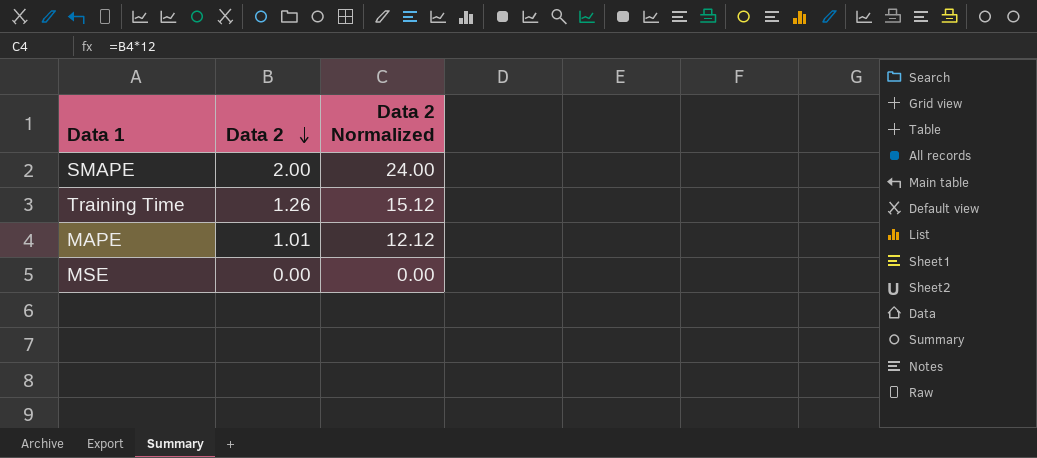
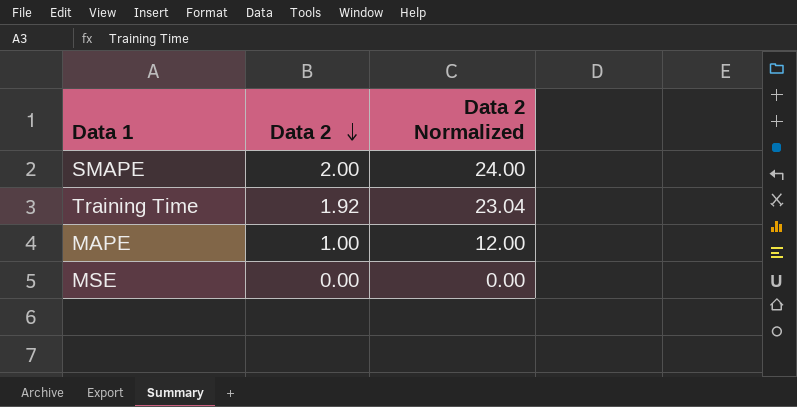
Training Time | Data 2: 1.26 -> 1.92
Training Time | Data 2 Normalized: 15.12 -> 23.04
MAPE | Data 2: 1.01 -> 1.00
MAPE | Data 2 Normalized: 12.12 -> 12.00

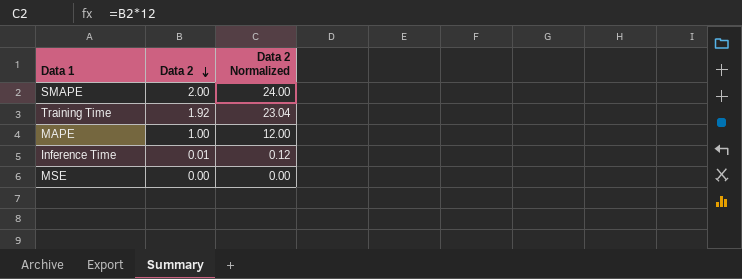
row Inference Time: none -> 0.01 | 0.12

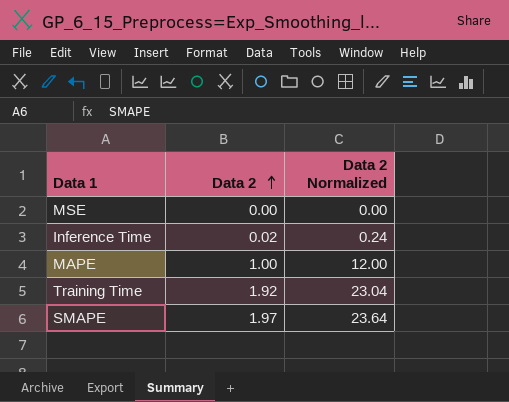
row order: Data 2 descending -> Data 2 ascending
Inference Time | Data 2: 0.01 -> 0.02
Inference Time | Data 2 Normalized: 0.12 -> 0.24
SMAPE | Data 2: 2.00 -> 1.97
SMAPE | Data 2 Normalized: 24.00 -> 23.64

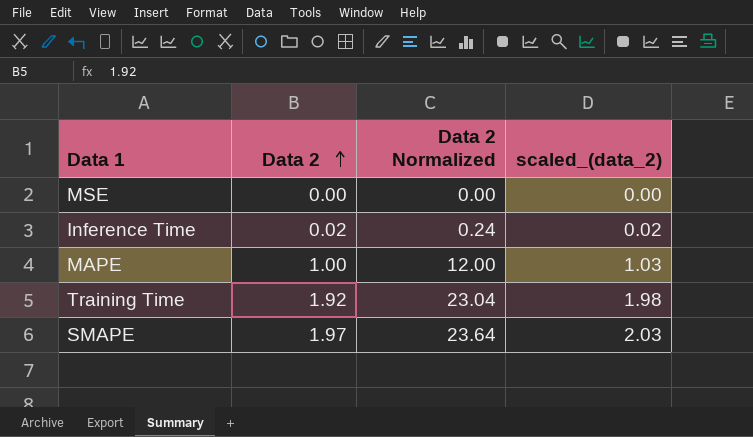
column scaled_(data_2) | formula: none -> [Data 2] * 1.03

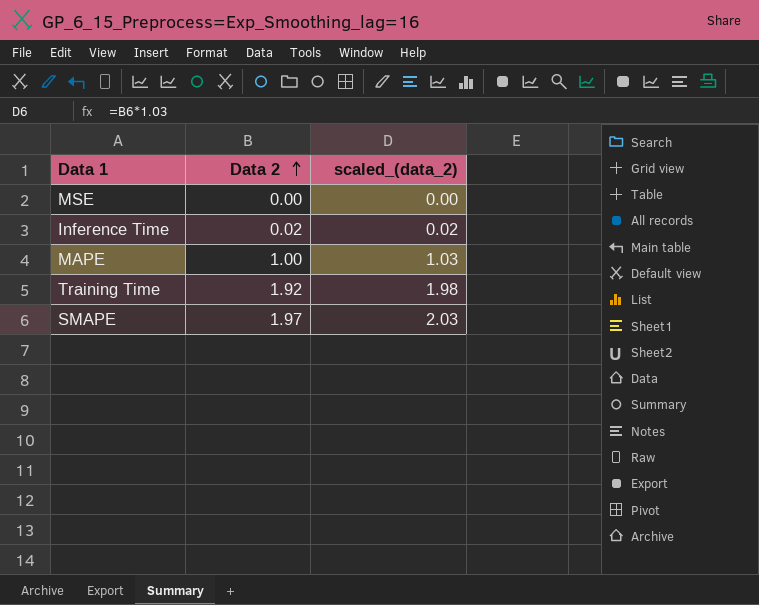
column Data 2 Normalized | formula: [Data 2] * 12 -> none

